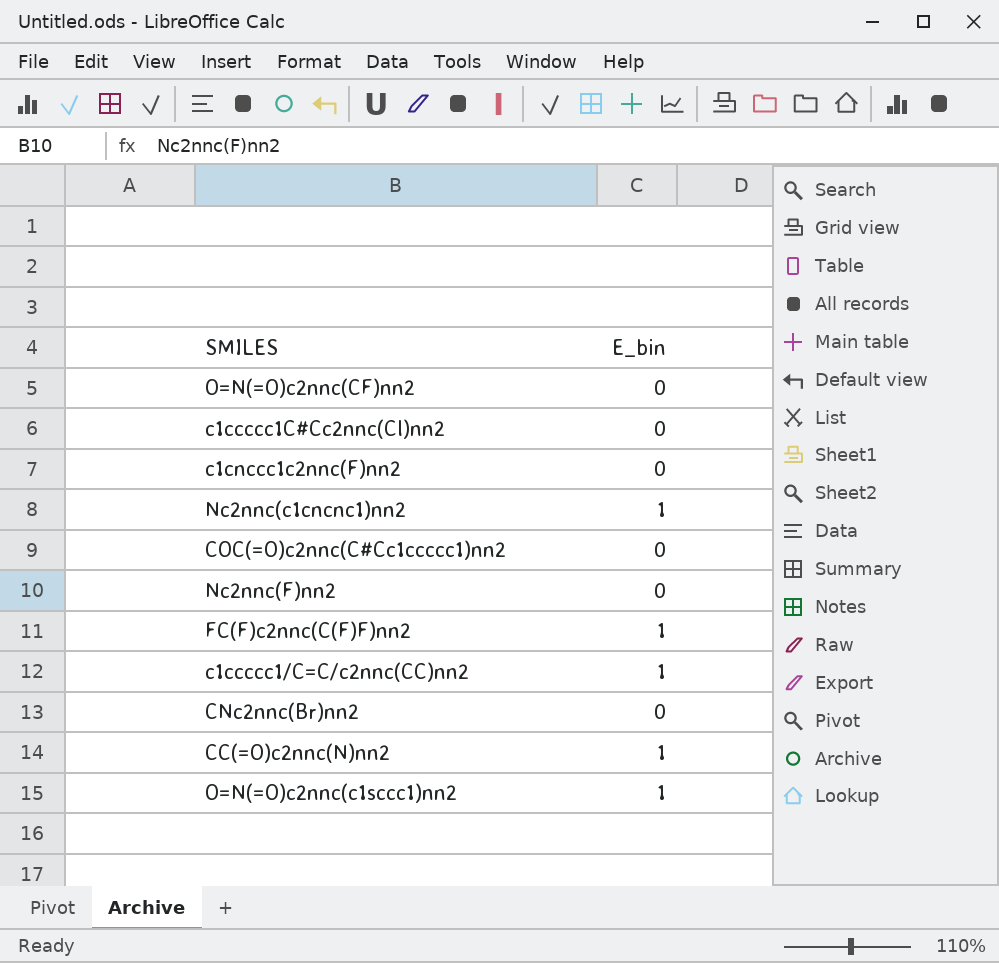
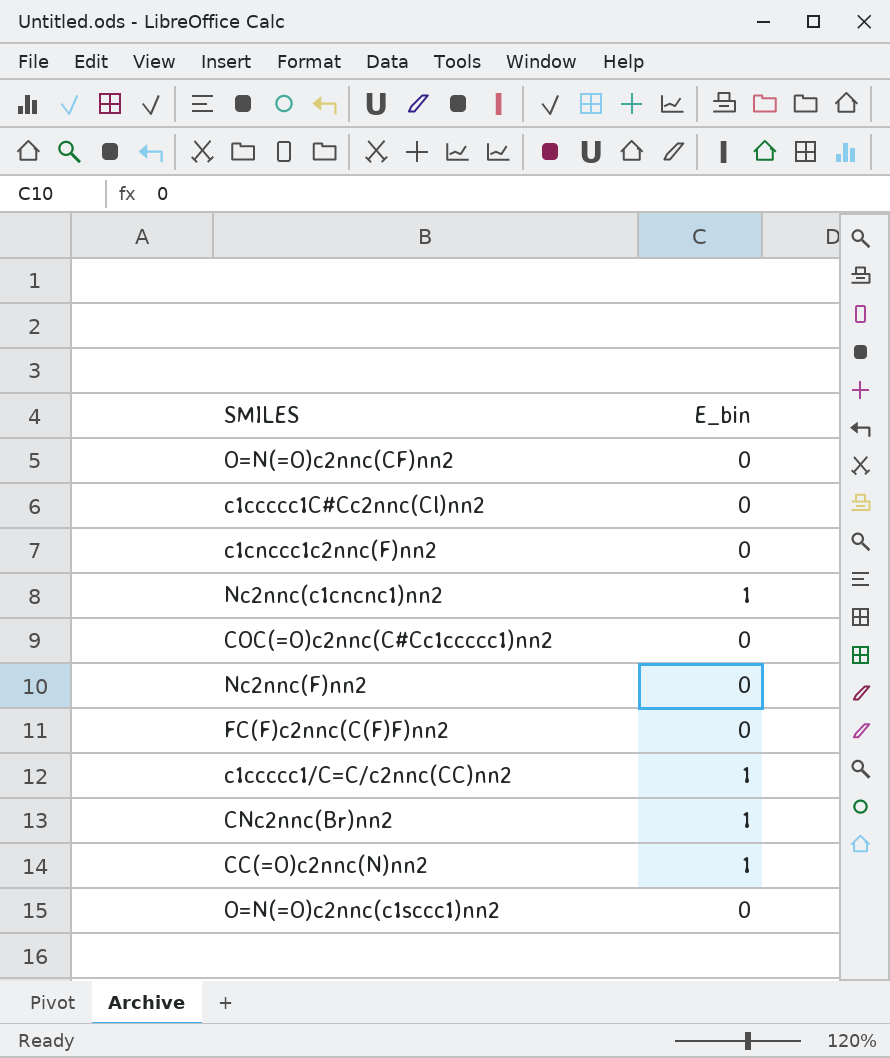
FC(F)c2nnc(C(F)F)nn2 | E_bin: 1 -> 0
CNc2nnc(Br)nn2 | E_bin: 0 -> 1
O=N(=O)c2nnc(c1sccc1)nn2 | E_bin: 1 -> 0

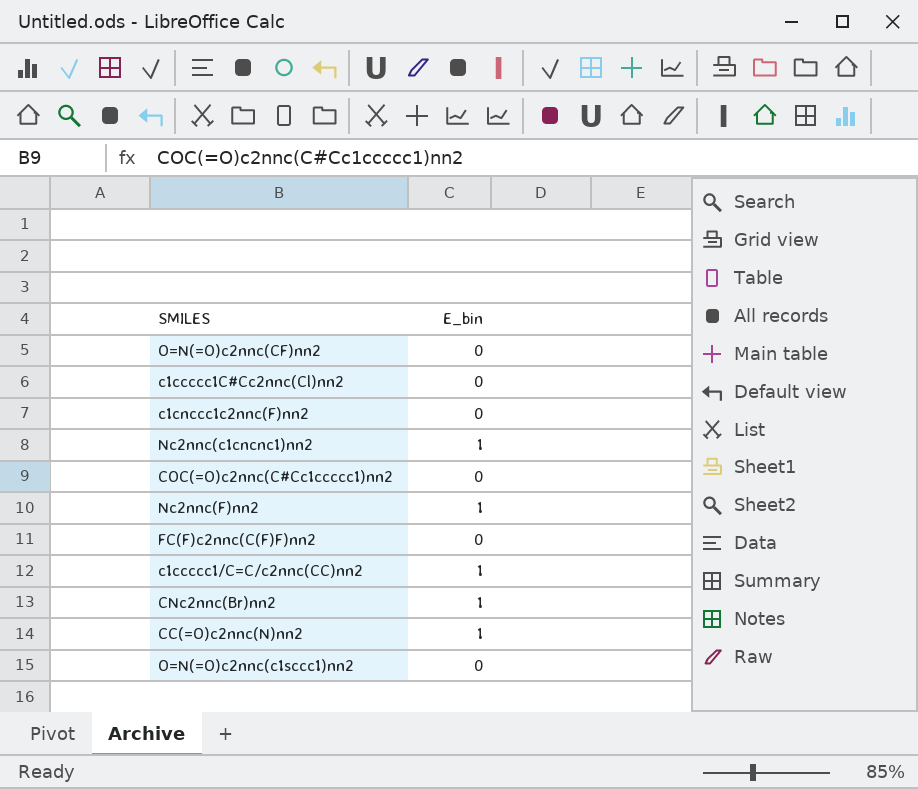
Nc2nnc(F)nn2 | E_bin: 0 -> 1

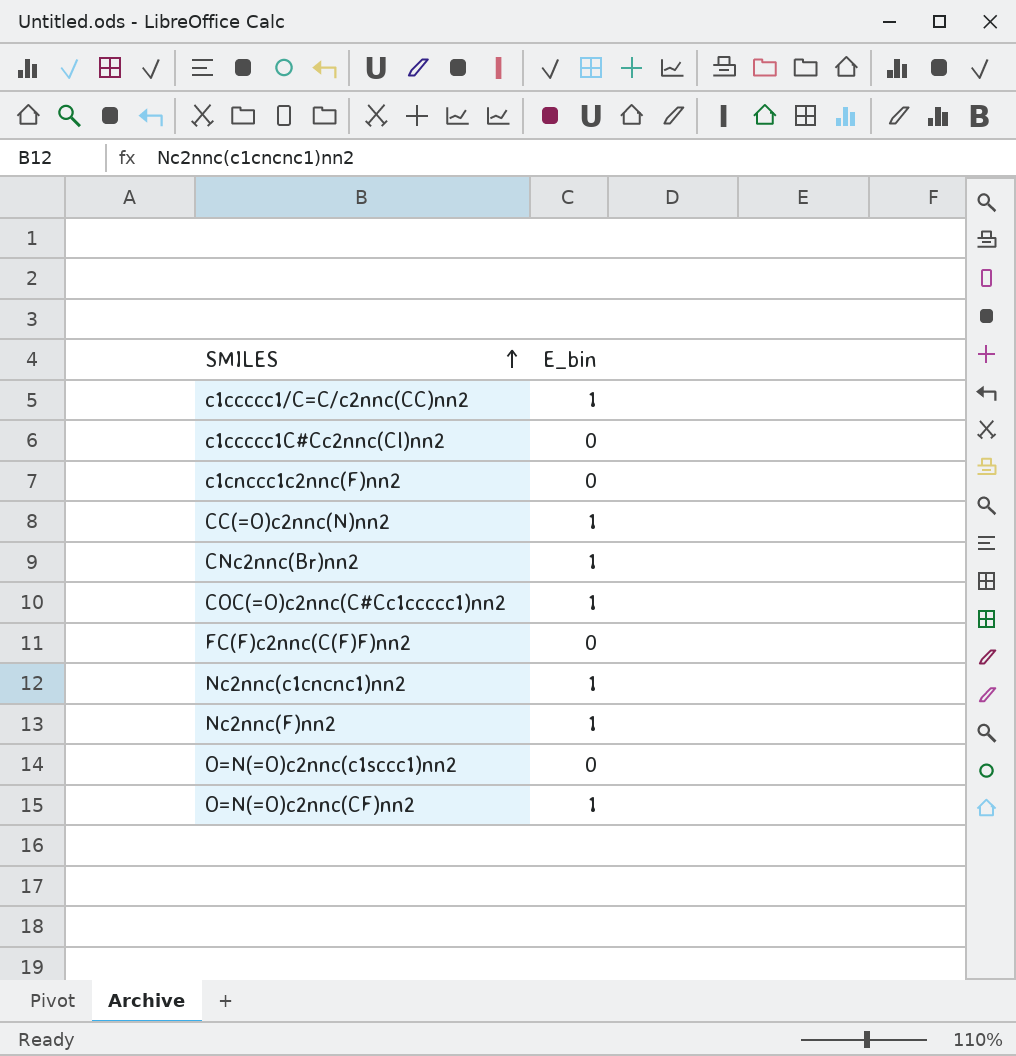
row order: none -> SMILES ascending
COC(=O)c2nnc(C#Cc1ccccc1)nn2 | E_bin: 0 -> 1
O=N(=O)c2nnc(CF)nn2 | E_bin: 0 -> 1

